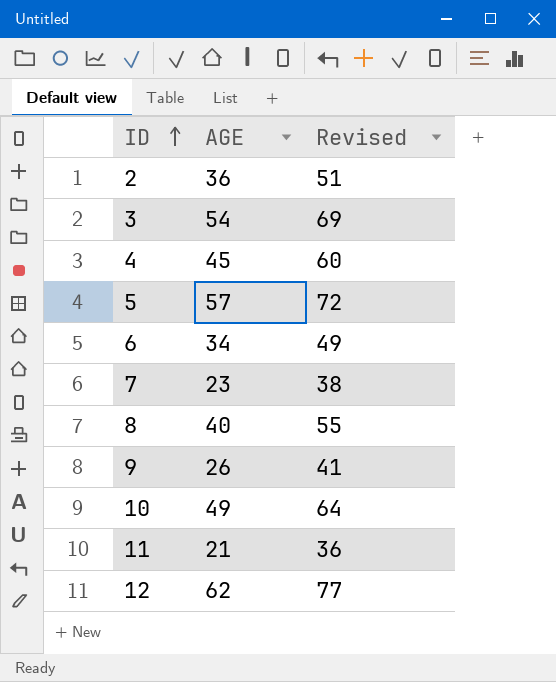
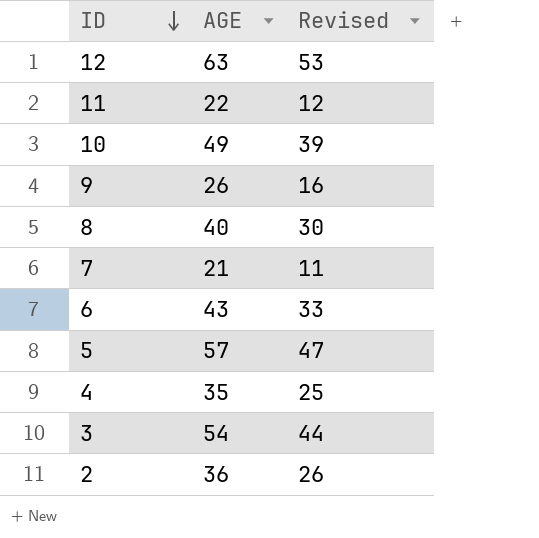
row order: ID ascending -> ID descending
column Revised | formula: [AGE] + 15 -> [AGE] - 10
12 | AGE: 62 -> 63
11 | AGE: 21 -> 22
7 | AGE: 23 -> 21
6 | AGE: 34 -> 43
4 | AGE: 45 -> 35

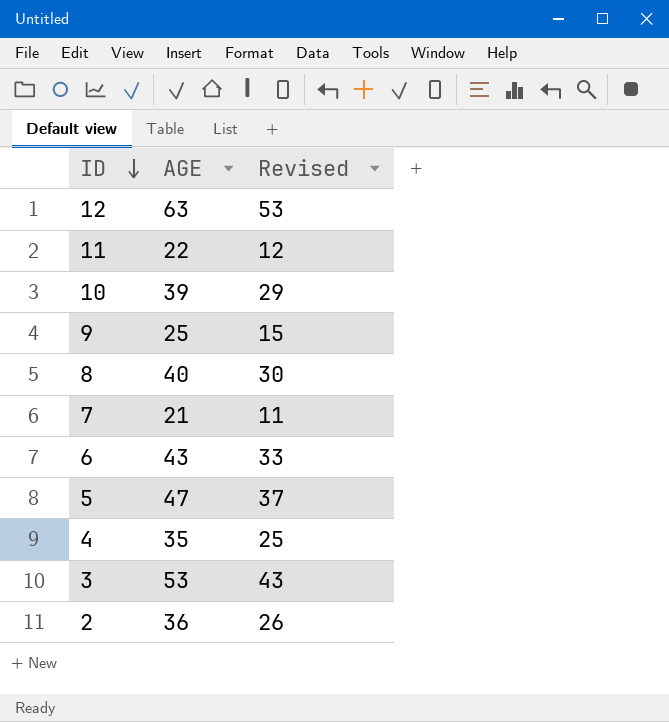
10 | AGE: 49 -> 39
10 | Revised: 39 -> 29
9 | AGE: 26 -> 25
9 | Revised: 16 -> 15
5 | AGE: 57 -> 47
5 | Revised: 47 -> 37
3 | AGE: 54 -> 53
3 | Revised: 44 -> 43

